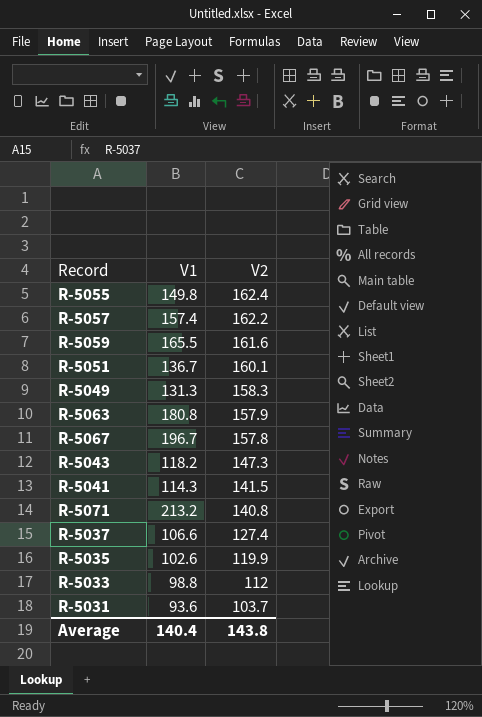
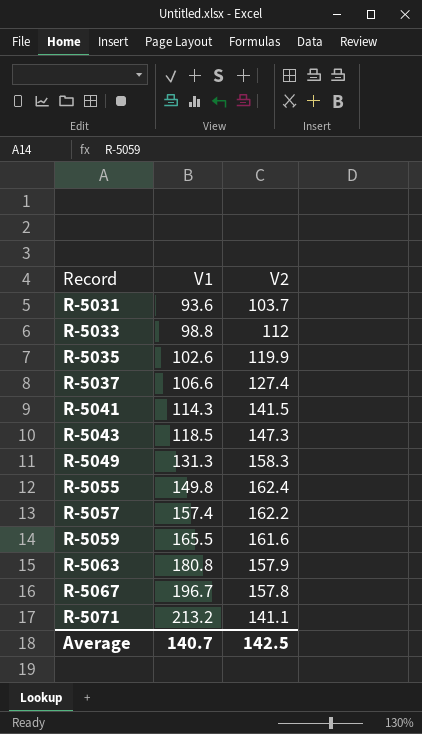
row order: V2 descending -> Record ascending
row R-5051: 136.7 | 160.1 -> none
R-5043 | V1: 118.2 -> 118.5
R-5071 | V2: 140.8 -> 141.1
Average | V1: 140.4 -> 140.7
Average | V2: 143.8 -> 142.5

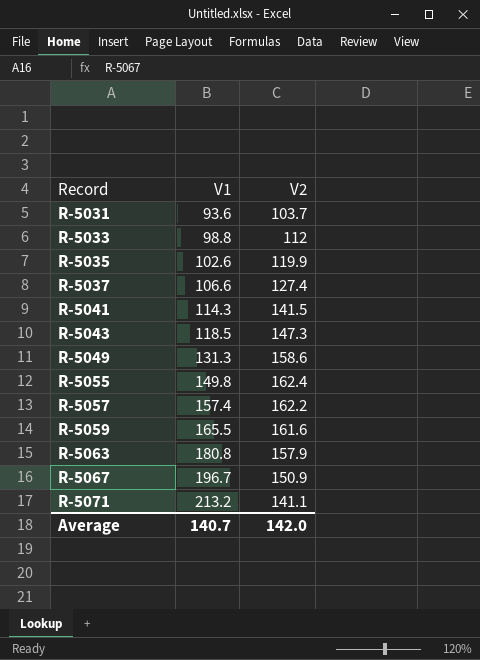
R-5049 | V2: 158.3 -> 158.6
R-5067 | V2: 157.8 -> 150.9
Average | V2: 142.5 -> 142.0

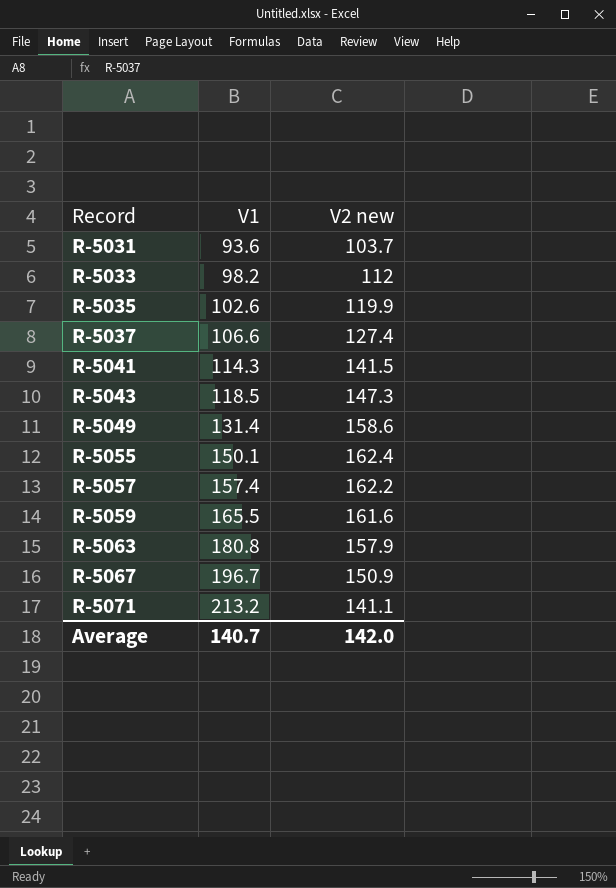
column name: V2 -> V2 new
R-5033 | V1: 98.8 -> 98.2
R-5049 | V1: 131.3 -> 131.4
R-5055 | V1: 149.8 -> 150.1

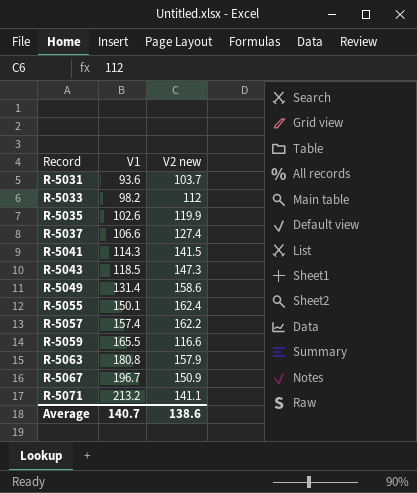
R-5059 | V2 new: 161.6 -> 116.6
Average | V2 new: 142.0 -> 138.6

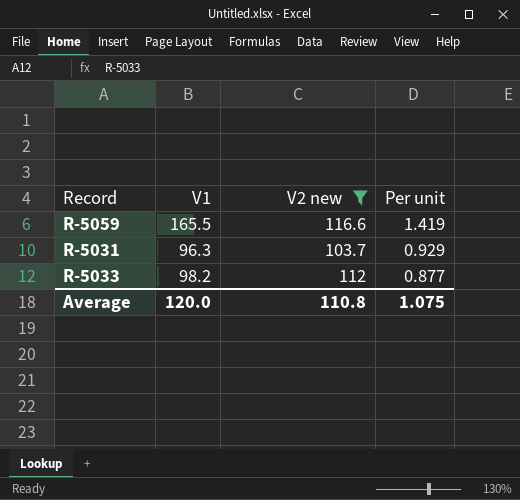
filter: none -> V2 new <= 116.6
row order: Record ascending -> Per unit descending
column Per unit | formula: none -> [V1] / [V2 new]
R-5031 | V1: 93.6 -> 96.3
Average | V1: 140.7 -> 120.0
Average | V2 new: 138.6 -> 110.8

